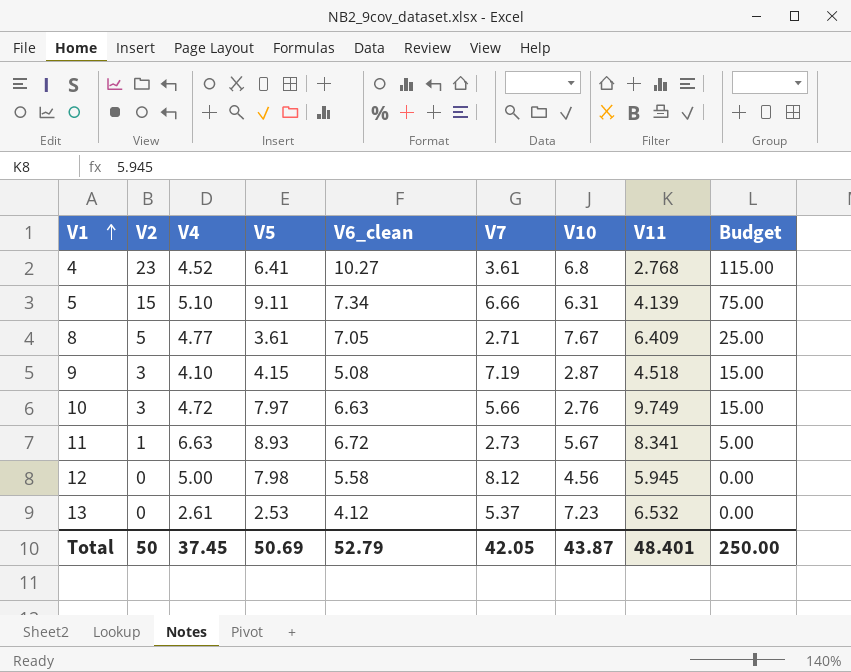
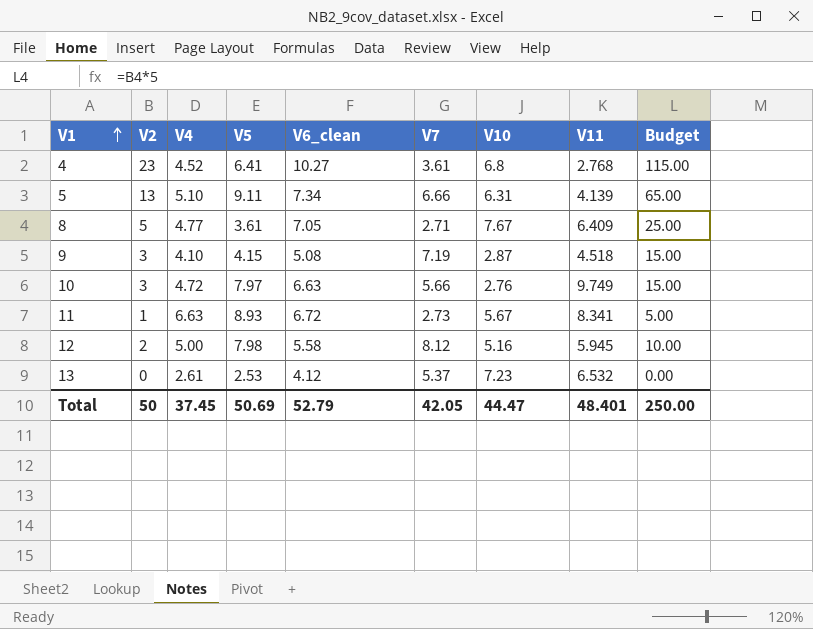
5 | V2: 15 -> 13
5 | Budget: 75.00 -> 65.00
12 | V2: 0 -> 2
12 | V10: 4.56 -> 5.16
12 | Budget: 0.00 -> 10.00
Total | V10: 43.87 -> 44.47

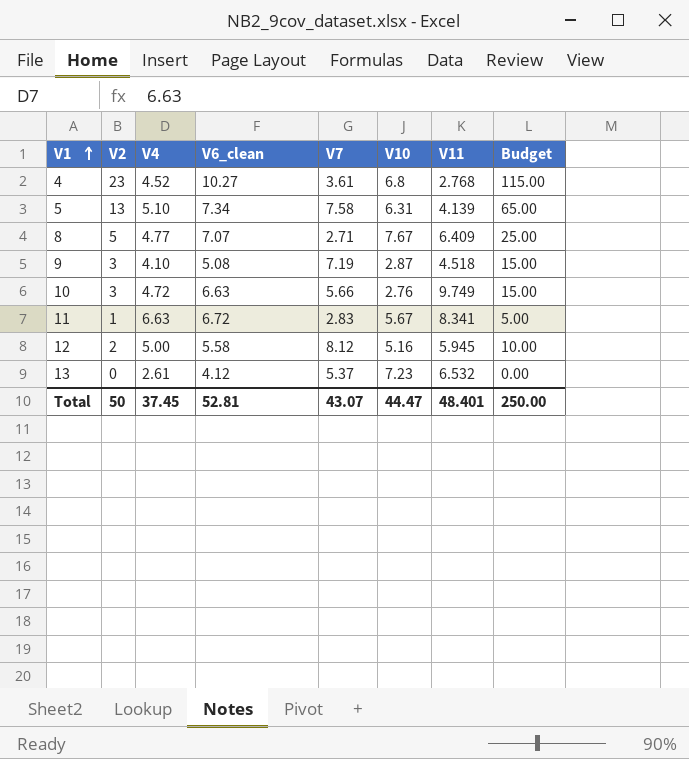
column V5 | position: 4 -> none
5 | V7: 6.66 -> 7.58
8 | V6_clean: 7.05 -> 7.07
11 | V7: 2.73 -> 2.83
Total | V6_clean: 52.79 -> 52.81
Total | V7: 42.05 -> 43.07

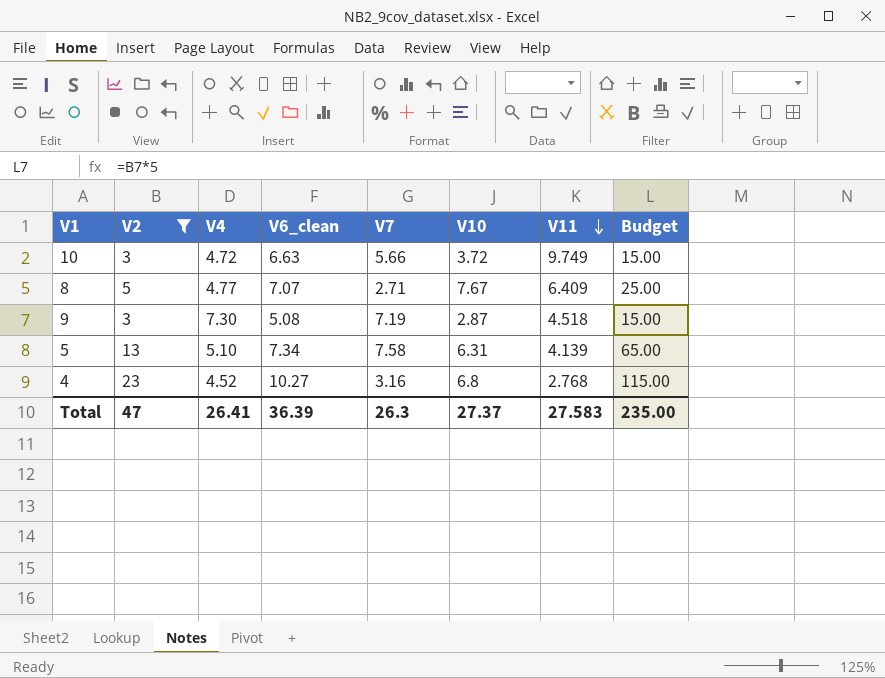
filter: none -> V2 >= 3
row order: V1 ascending -> V11 descending
10 | V10: 2.76 -> 3.72
9 | V4: 4.10 -> 7.30
4 | V7: 3.61 -> 3.16
Total | V2: 50 -> 47
Total | V4: 37.45 -> 26.41
Total | V6_clean: 52.81 -> 36.39
Total | V7: 43.07 -> 26.3
Total | V10: 44.47 -> 27.37
Total | V11: 48.401 -> 27.583
Total | Budget: 250.00 -> 235.00

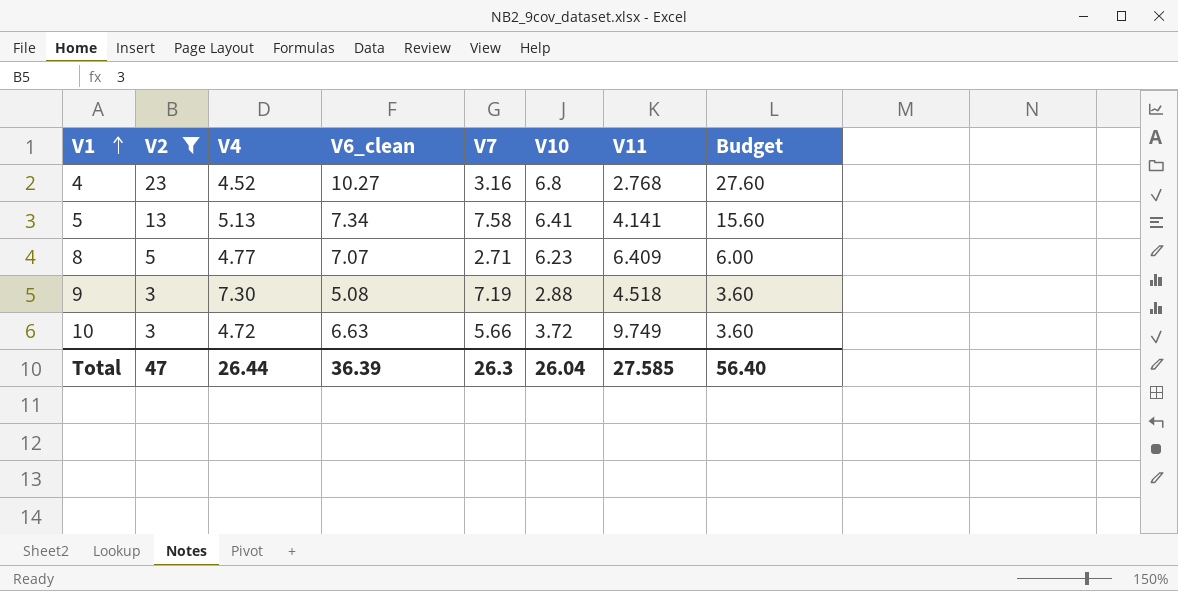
row order: V11 descending -> V1 ascending
column Budget | formula: [V2] * 5 -> [V2] * 1.2
5 | V4: 5.10 -> 5.13
5 | V10: 6.31 -> 6.41
5 | V11: 4.139 -> 4.141
8 | V10: 7.67 -> 6.23
9 | V10: 2.87 -> 2.88
Total | V4: 26.41 -> 26.44
Total | V10: 27.37 -> 26.04
Total | V11: 27.583 -> 27.585
Total | Budget: 235.00 -> 56.40

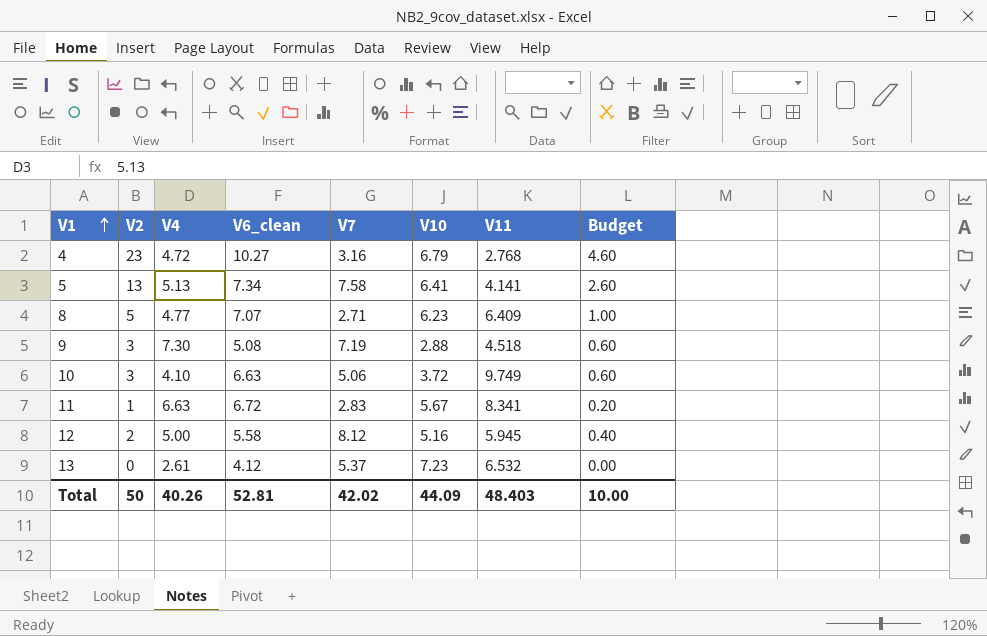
filter: V2 >= 3 -> none
column Budget | formula: [V2] * 1.2 -> [V2] * 0.2
4 | V4: 4.52 -> 4.72
4 | V10: 6.8 -> 6.79
10 | V4: 4.72 -> 4.10
10 | V7: 5.66 -> 5.06
Total | V2: 47 -> 50
Total | V4: 26.44 -> 40.26
Total | V6_clean: 36.39 -> 52.81
Total | V7: 26.3 -> 42.02
Total | V10: 26.04 -> 44.09
Total | V11: 27.585 -> 48.403
Total | Budget: 56.40 -> 10.00

